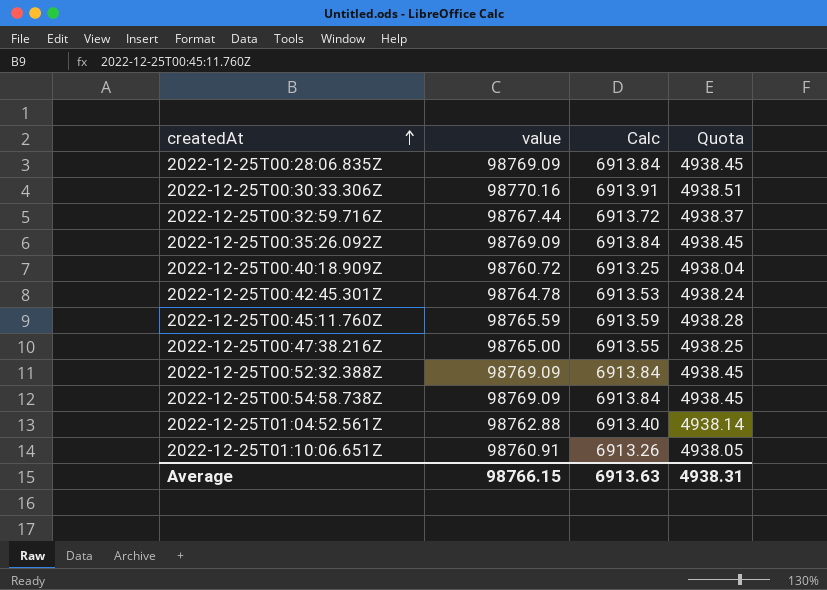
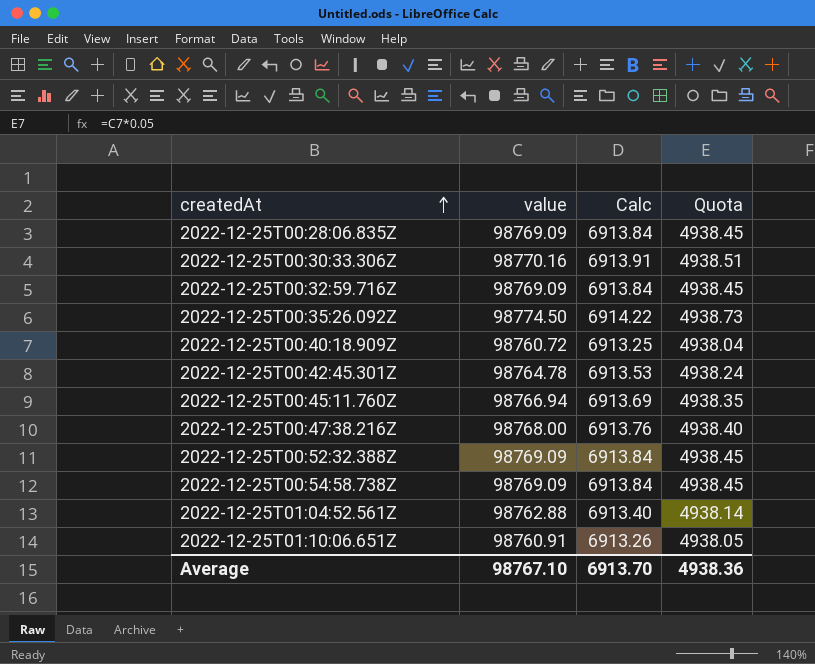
2022-12-25T00:32:59.716Z | value: 98767.44 -> 98769.09
2022-12-25T00:32:59.716Z | Calc: 6913.72 -> 6913.84
2022-12-25T00:32:59.716Z | Quota: 4938.37 -> 4938.45
2022-12-25T00:35:26.092Z | value: 98769.09 -> 98774.50
2022-12-25T00:35:26.092Z | Calc: 6913.84 -> 6914.22
2022-12-25T00:35:26.092Z | Quota: 4938.45 -> 4938.73
2022-12-25T00:45:11.760Z | value: 98765.59 -> 98766.94
2022-12-25T00:45:11.760Z | Calc: 6913.59 -> 6913.69
2022-12-25T00:45:11.760Z | Quota: 4938.28 -> 4938.35
2022-12-25T00:47:38.216Z | value: 98765.00 -> 98768.00
2022-12-25T00:47:38.216Z | Calc: 6913.55 -> 6913.76
2022-12-25T00:47:38.216Z | Quota: 4938.25 -> 4938.40
Average | value: 98766.15 -> 98767.10
Average | Calc: 6913.63 -> 6913.70
Average | Quota: 4938.31 -> 4938.36

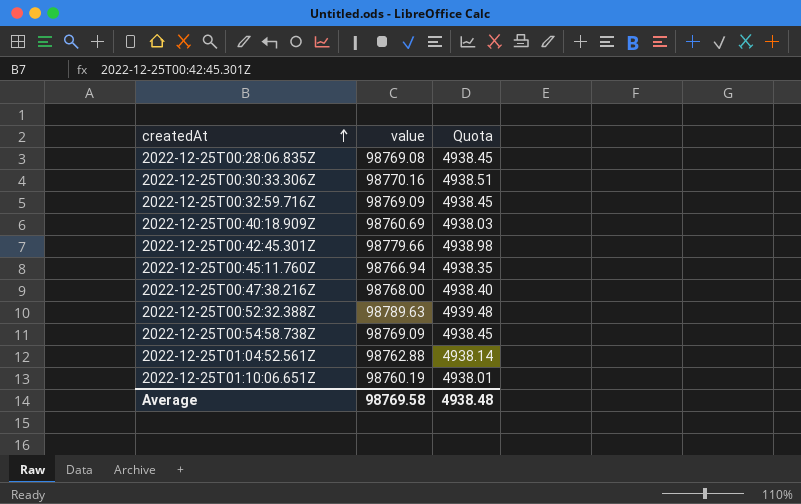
column Calc | formula: [value] * 0.07 -> none
row 2022-12-25T00:35:26.092Z: 98774.50 | 6914.22 | 4938.73 -> none
2022-12-25T00:28:06.835Z | value: 98769.09 -> 98769.08
2022-12-25T00:40:18.909Z | value: 98760.72 -> 98760.69
2022-12-25T00:40:18.909Z | Quota: 4938.04 -> 4938.03
2022-12-25T00:42:45.301Z | value: 98764.78 -> 98779.66
2022-12-25T00:42:45.301Z | Quota: 4938.24 -> 4938.98
2022-12-25T00:52:32.388Z | value: 98769.09 -> 98789.63
2022-12-25T00:52:32.388Z | Quota: 4938.45 -> 4939.48
2022-12-25T01:10:06.651Z | value: 98760.91 -> 98760.19
2022-12-25T01:10:06.651Z | Quota: 4938.05 -> 4938.01
Average | value: 98767.10 -> 98769.58
Average | Quota: 4938.36 -> 4938.48

